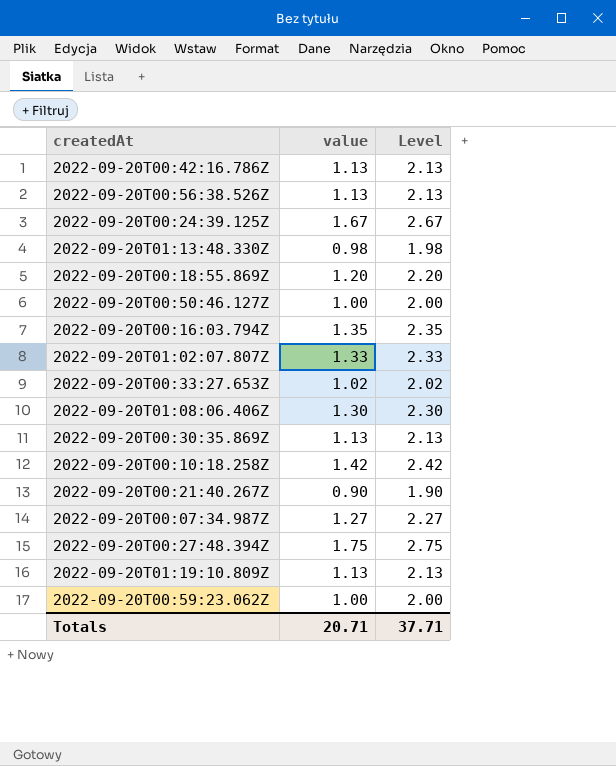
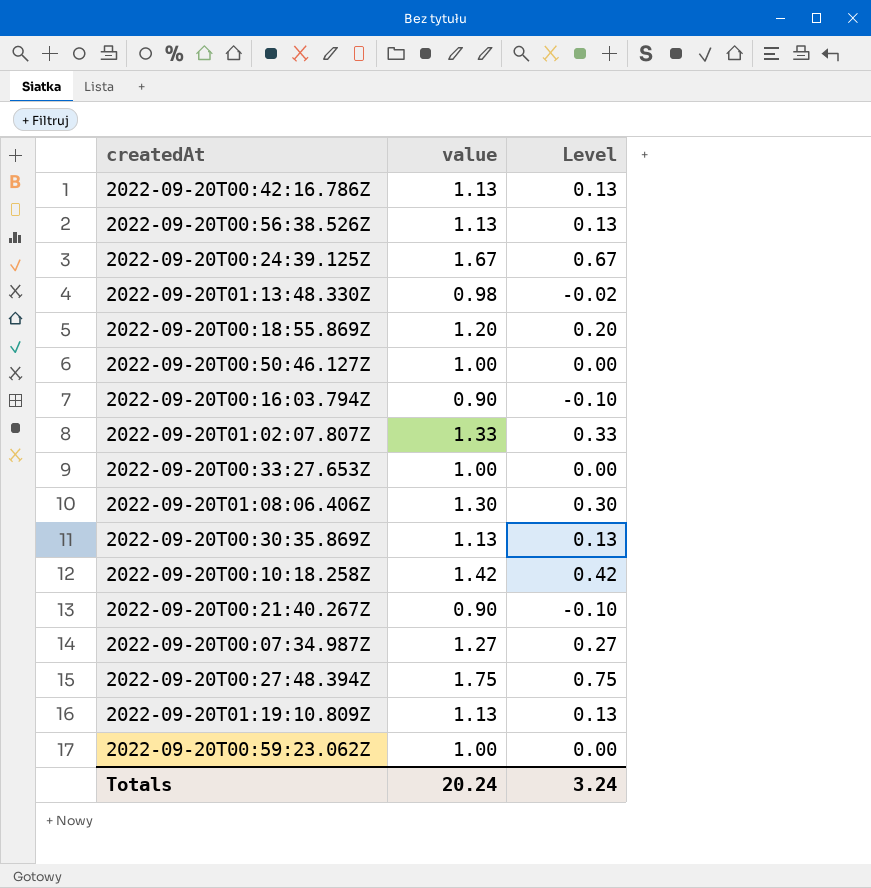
column Level | formula: [value] + 1 -> [value] - 1
2022-09-20T00:16:03.794Z | value: 1.35 -> 0.90
2022-09-20T00:33:27.653Z | value: 1.02 -> 1.00
Totals | value: 20.71 -> 20.24
Totals | Level: 37.71 -> 3.24

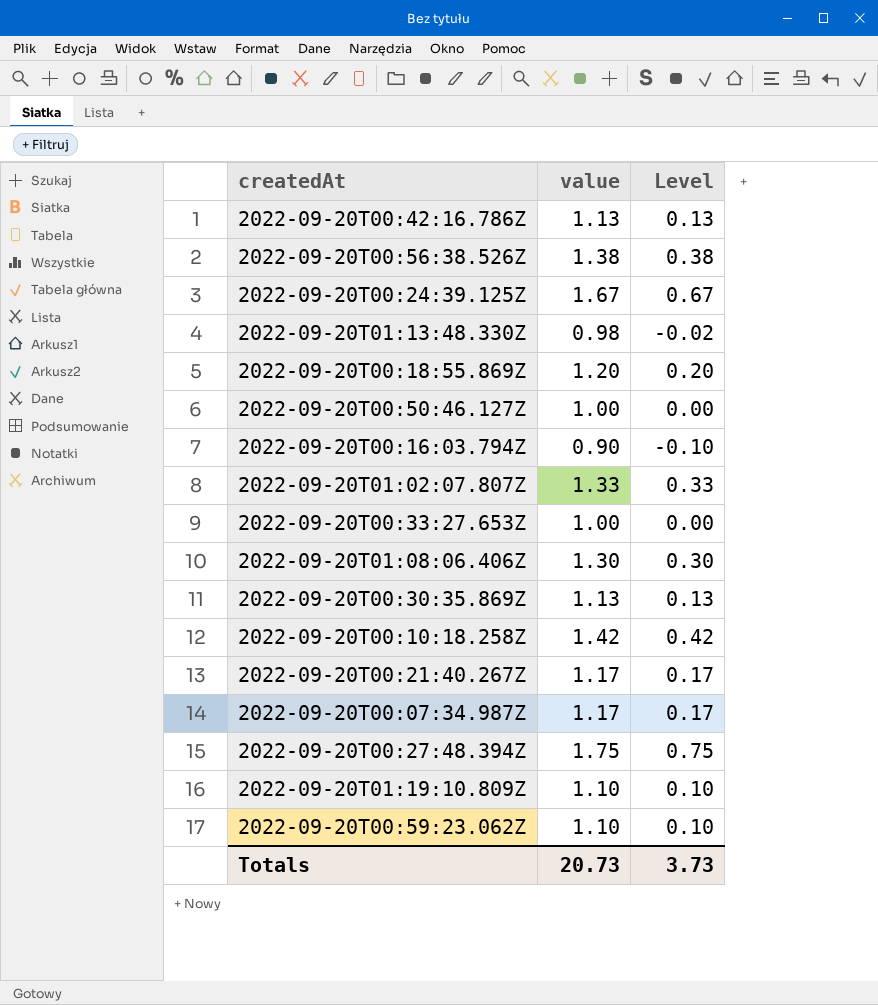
2022-09-20T00:56:38.526Z | value: 1.13 -> 1.38
2022-09-20T00:56:38.526Z | Level: 0.13 -> 0.38
2022-09-20T00:21:40.267Z | value: 0.90 -> 1.17
2022-09-20T00:21:40.267Z | Level: -0.10 -> 0.17
2022-09-20T00:07:34.987Z | value: 1.27 -> 1.17
2022-09-20T00:07:34.987Z | Level: 0.27 -> 0.17
2022-09-20T01:19:10.809Z | value: 1.13 -> 1.10
2022-09-20T01:19:10.809Z | Level: 0.13 -> 0.10
2022-09-20T00:59:23.062Z | value: 1.00 -> 1.10
2022-09-20T00:59:23.062Z | Level: 0.00 -> 0.10
Totals | value: 20.24 -> 20.73
Totals | Level: 3.24 -> 3.73

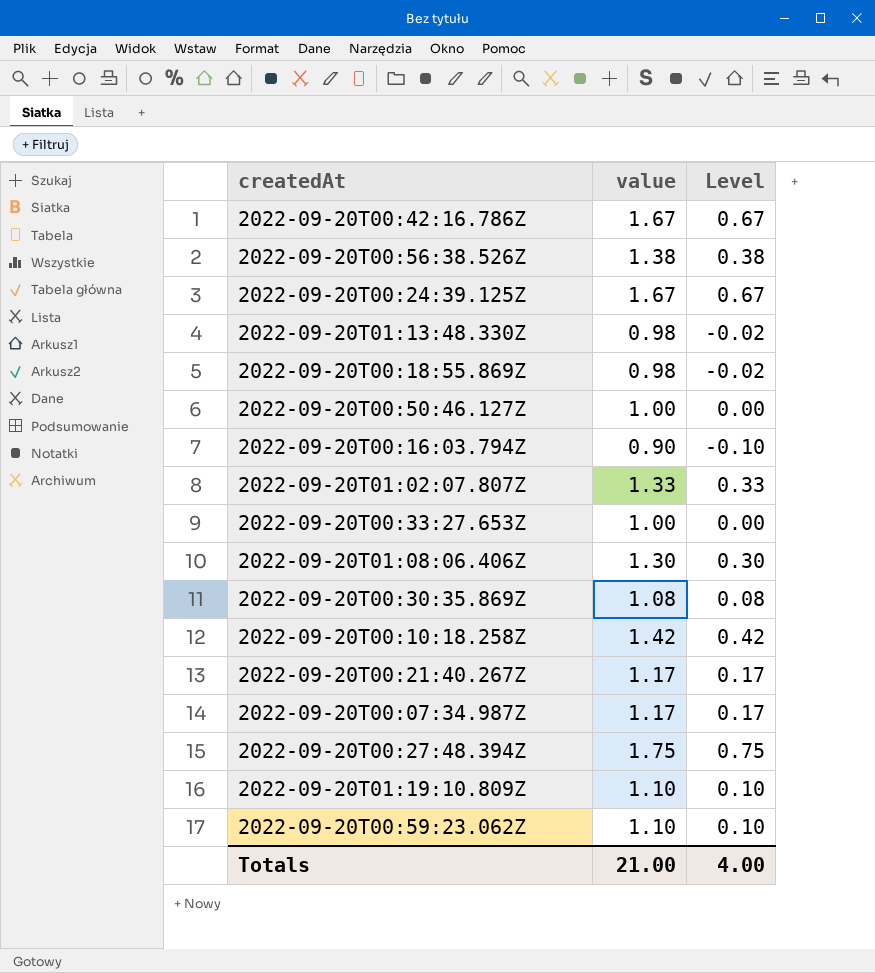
2022-09-20T00:42:16.786Z | value: 1.13 -> 1.67
2022-09-20T00:42:16.786Z | Level: 0.13 -> 0.67
2022-09-20T00:18:55.869Z | value: 1.20 -> 0.98
2022-09-20T00:18:55.869Z | Level: 0.20 -> -0.02
2022-09-20T00:30:35.869Z | value: 1.13 -> 1.08
2022-09-20T00:30:35.869Z | Level: 0.13 -> 0.08
Totals | value: 20.73 -> 21.00
Totals | Level: 3.73 -> 4.00

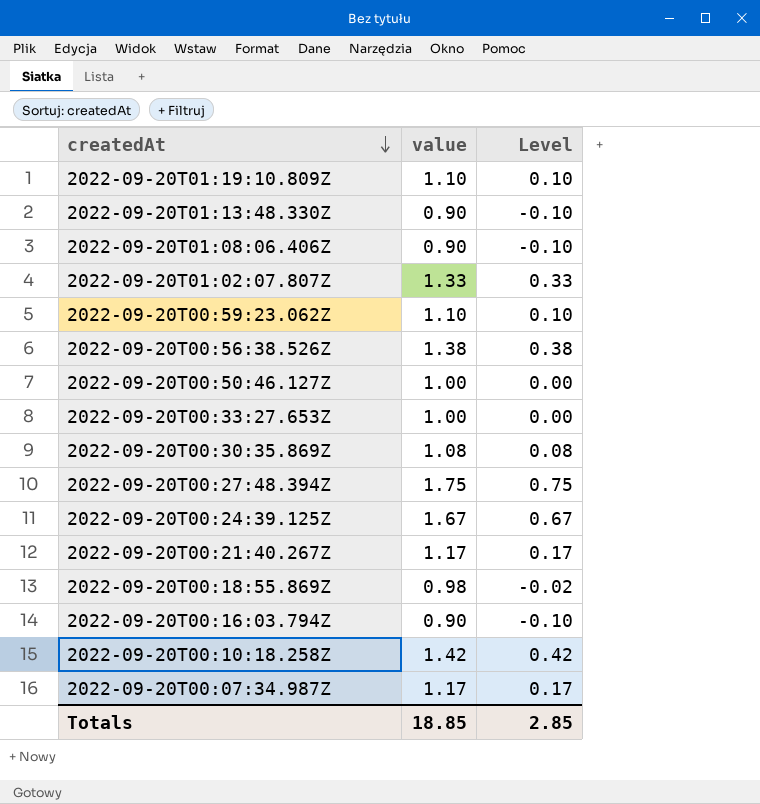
row order: none -> createdAt descending
row 2022-09-20T00:42:16.786Z: 1.67 | 0.67 -> none
2022-09-20T01:13:48.330Z | value: 0.98 -> 0.90
2022-09-20T01:13:48.330Z | Level: -0.02 -> -0.10
2022-09-20T01:08:06.406Z | value: 1.30 -> 0.90
2022-09-20T01:08:06.406Z | Level: 0.30 -> -0.10
Totals | value: 21.00 -> 18.85
Totals | Level: 4.00 -> 2.85

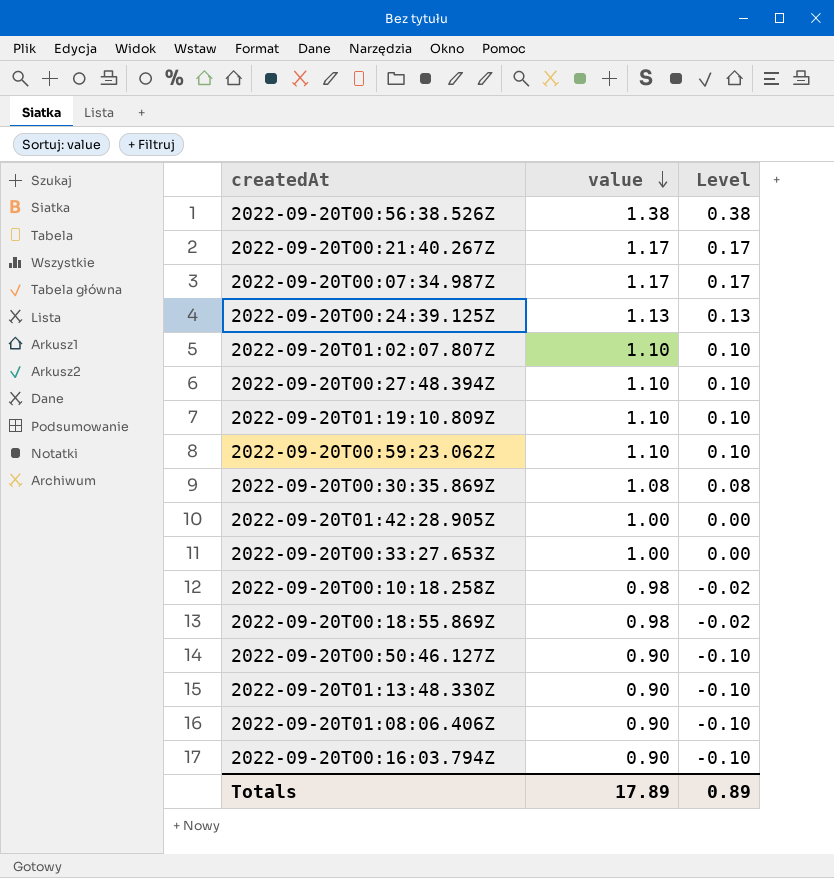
row order: createdAt descending -> value descending
2022-09-20T00:24:39.125Z | value: 1.67 -> 1.13
2022-09-20T00:24:39.125Z | Level: 0.67 -> 0.13
2022-09-20T01:02:07.807Z | value: 1.33 -> 1.10
2022-09-20T01:02:07.807Z | Level: 0.33 -> 0.10
2022-09-20T00:27:48.394Z | value: 1.75 -> 1.10
2022-09-20T00:27:48.394Z | Level: 0.75 -> 0.10
row 2022-09-20T01:42:28.905Z: none -> 1.00 | 0.00
2022-09-20T00:10:18.258Z | value: 1.42 -> 0.98
2022-09-20T00:10:18.258Z | Level: 0.42 -> -0.02
2022-09-20T00:50:46.127Z | value: 1.00 -> 0.90
2022-09-20T00:50:46.127Z | Level: 0.00 -> -0.10
Totals | value: 18.85 -> 17.89
Totals | Level: 2.85 -> 0.89

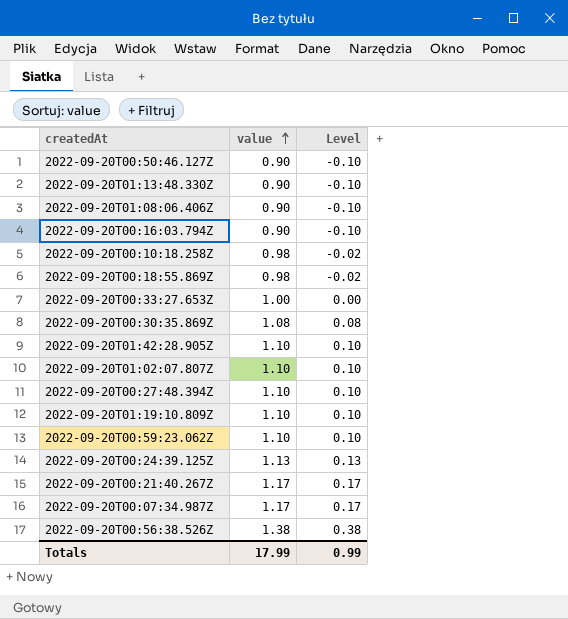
row order: value descending -> value ascending
2022-09-20T01:42:28.905Z | value: 1.00 -> 1.10
2022-09-20T01:42:28.905Z | Level: 0.00 -> 0.10
Totals | value: 17.89 -> 17.99
Totals | Level: 0.89 -> 0.99

